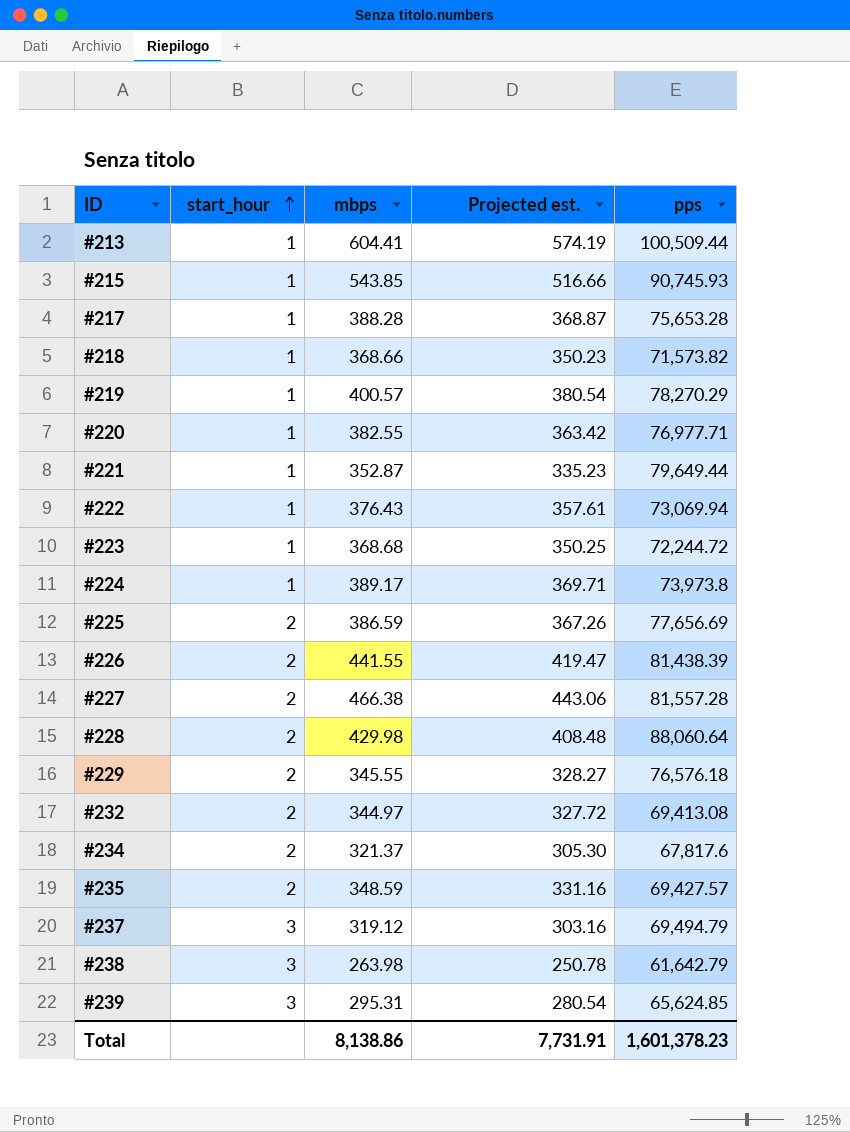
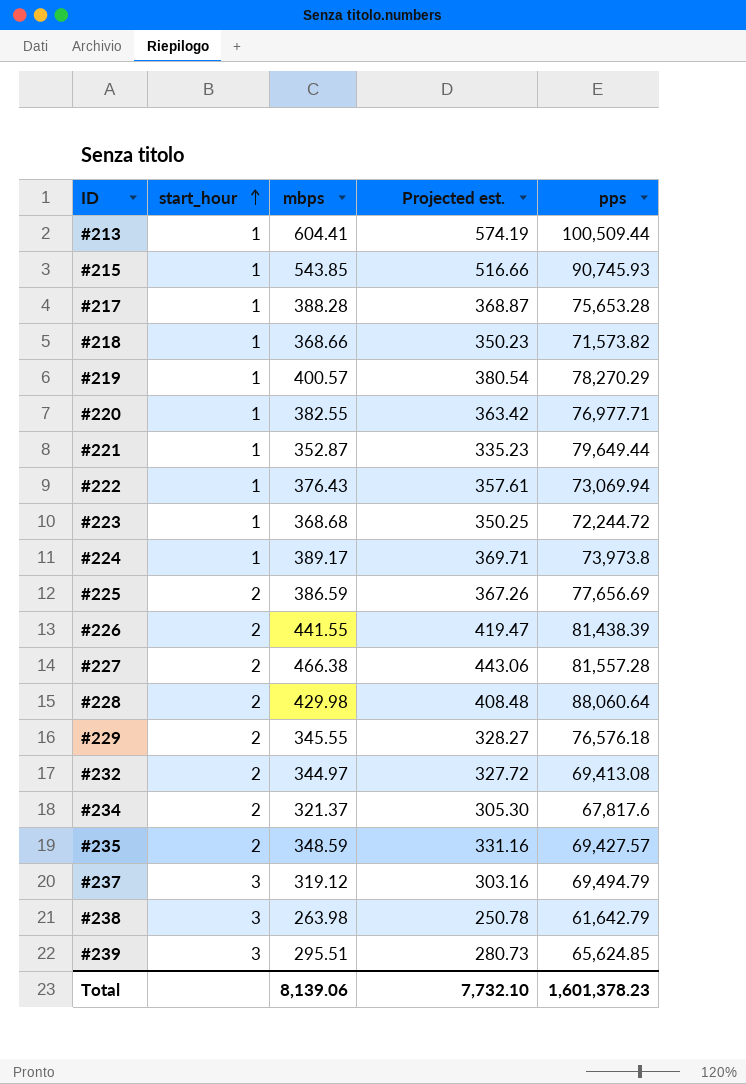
#239 | mbps: 295.31 -> 295.51
#239 | Projected est.: 280.54 -> 280.73
Total | mbps: 8,138.86 -> 8,139.06
Total | Projected est.: 7,731.91 -> 7,732.10

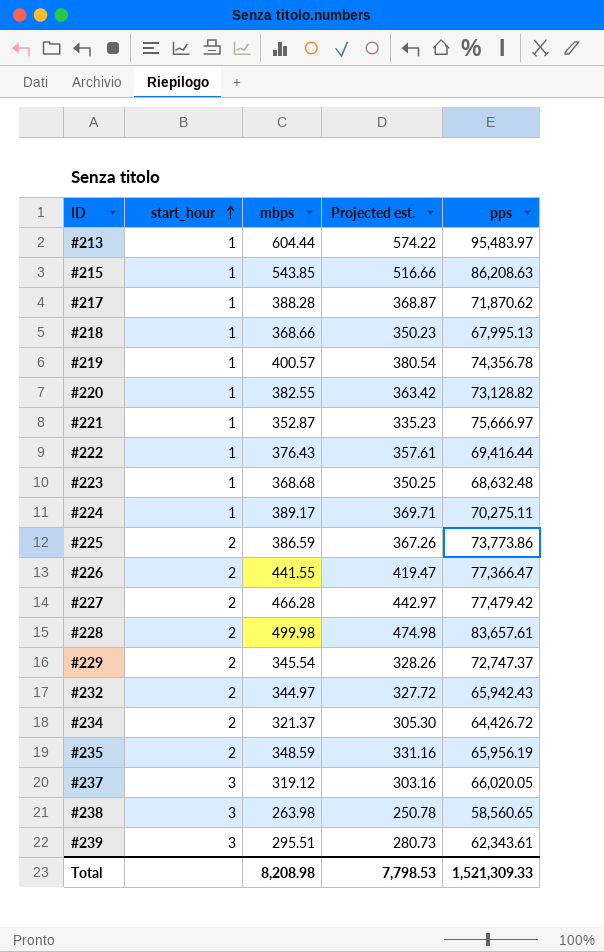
#213 | mbps: 604.41 -> 604.44
#213 | Projected est.: 574.19 -> 574.22
#213 | pps: 100,509.44 -> 95,483.97
#215 | pps: 90,745.93 -> 86,208.63
#217 | pps: 75,653.28 -> 71,870.62
#218 | pps: 71,573.82 -> 67,995.13
#219 | pps: 78,270.29 -> 74,356.78
#220 | pps: 76,977.71 -> 73,128.82
#221 | pps: 79,649.44 -> 75,666.97
#222 | pps: 73,069.94 -> 69,416.44
#223 | pps: 72,244.72 -> 68,632.48
#224 | pps: 73,973.8 -> 70,275.11
#225 | pps: 77,656.69 -> 73,773.86
#226 | pps: 81,438.39 -> 77,366.47
#227 | mbps: 466.38 -> 466.28
#227 | Projected est.: 443.06 -> 442.97
#227 | pps: 81,557.28 -> 77,479.42
#228 | mbps: 429.98 -> 499.98
#228 | Projected est.: 408.48 -> 474.98
#228 | pps: 88,060.64 -> 83,657.61
#229 | mbps: 345.55 -> 345.54
#229 | Projected est.: 328.27 -> 328.26
#229 | pps: 76,576.18 -> 72,747.37
#232 | pps: 69,413.08 -> 65,942.43
#234 | pps: 67,817.6 -> 64,426.72
#235 | pps: 69,427.57 -> 65,956.19
#237 | pps: 69,494.79 -> 66,020.05
#238 | pps: 61,642.79 -> 58,560.65
#239 | pps: 65,624.85 -> 62,343.61
Total | mbps: 8,139.06 -> 8,208.98
Total | Projected est.: 7,732.10 -> 7,798.53
Total | pps: 1,601,378.23 -> 1,521,309.33

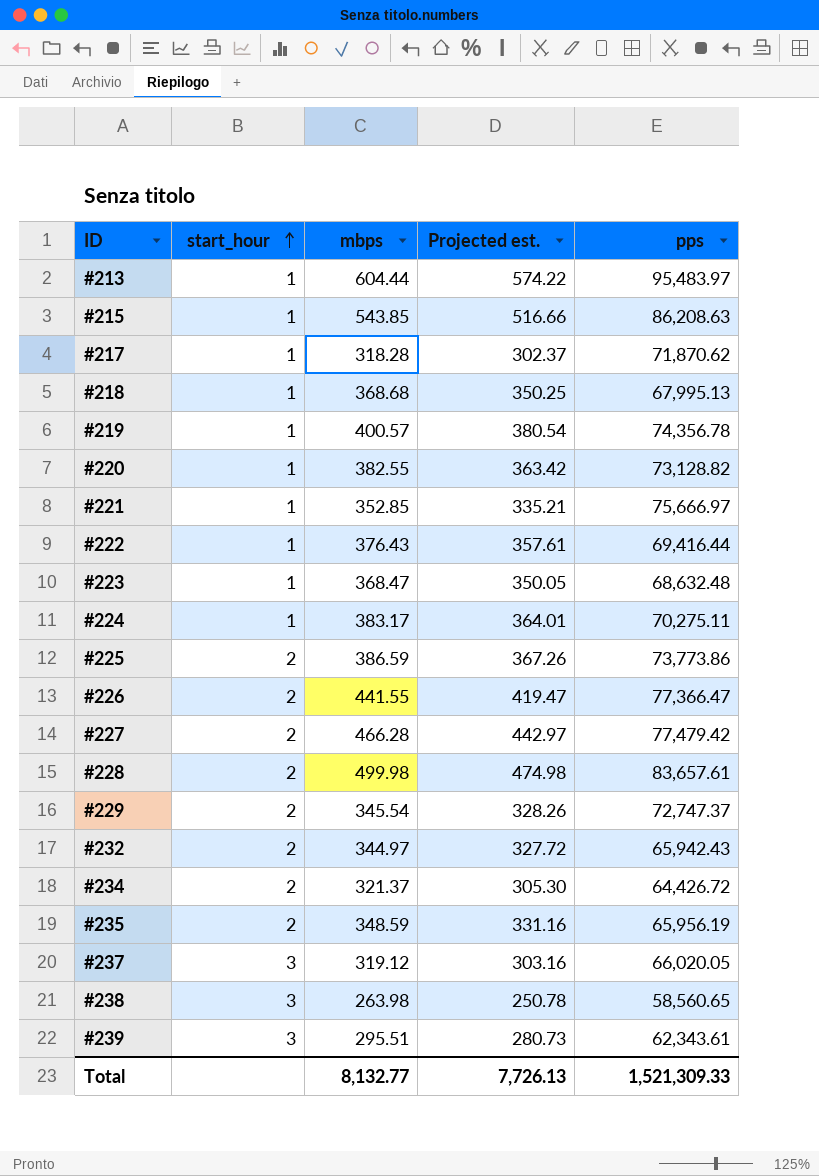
#217 | mbps: 388.28 -> 318.28
#217 | Projected est.: 368.87 -> 302.37
#218 | mbps: 368.66 -> 368.68
#218 | Projected est.: 350.23 -> 350.25
#221 | mbps: 352.87 -> 352.85
#221 | Projected est.: 335.23 -> 335.21
#223 | mbps: 368.68 -> 368.47
#223 | Projected est.: 350.25 -> 350.05
#224 | mbps: 389.17 -> 383.17
#224 | Projected est.: 369.71 -> 364.01
Total | mbps: 8,208.98 -> 8,132.77
Total | Projected est.: 7,798.53 -> 7,726.13

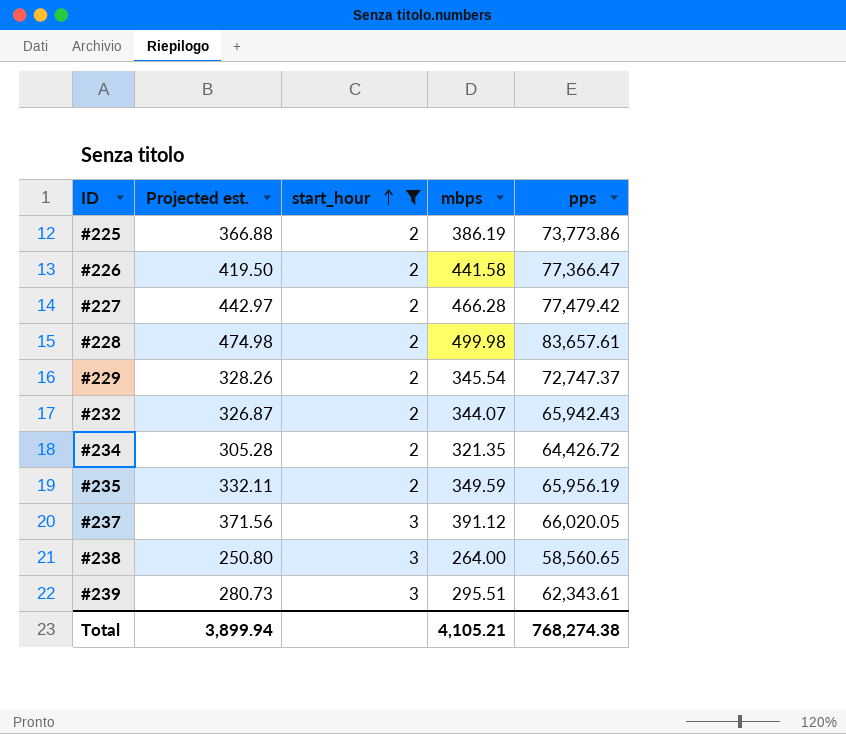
filter: none -> start_hour != 1
column Projected est. | position: 4 -> 2
#225 | Projected est.: 367.26 -> 366.88
#225 | mbps: 386.59 -> 386.19
#226 | Projected est.: 419.47 -> 419.50
#226 | mbps: 441.55 -> 441.58
#232 | Projected est.: 327.72 -> 326.87
#232 | mbps: 344.97 -> 344.07
#234 | Projected est.: 305.30 -> 305.28
#234 | mbps: 321.37 -> 321.35
#235 | Projected est.: 331.16 -> 332.11
#235 | mbps: 348.59 -> 349.59
#237 | Projected est.: 303.16 -> 371.56
#237 | mbps: 319.12 -> 391.12
#238 | Projected est.: 250.78 -> 250.80
#238 | mbps: 263.98 -> 264.00
Total | Projected est.: 7,726.13 -> 3,899.94
Total | mbps: 8,132.77 -> 4,105.21
Total | pps: 1,521,309.33 -> 768,274.38

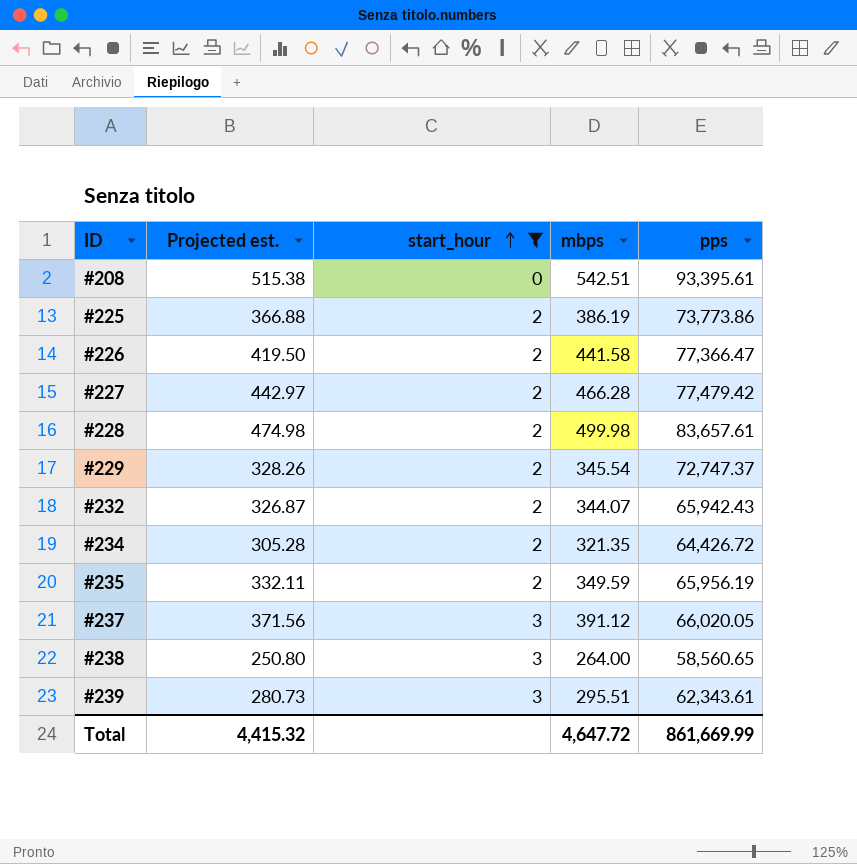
row #208: none -> 515.38 | 0 | 542.51 | 93,395.61
Total | Projected est.: 3,899.94 -> 4,415.32
Total | mbps: 4,105.21 -> 4,647.72
Total | pps: 768,274.38 -> 861,669.99

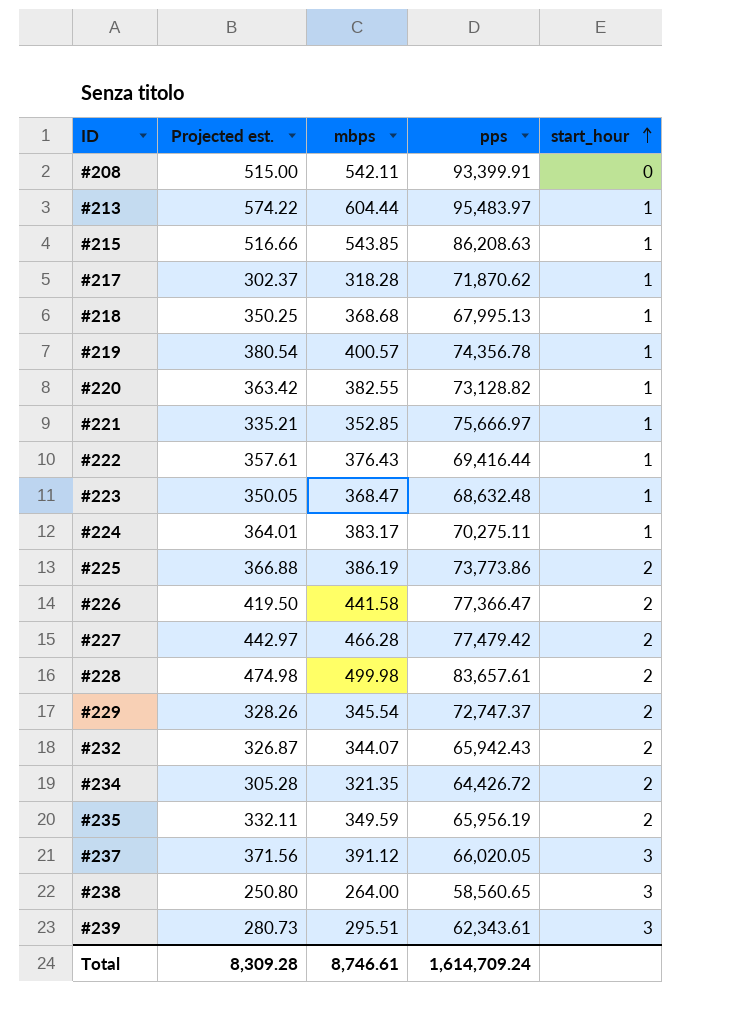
filter: start_hour != 1 -> none
column start_hour | position: 3 -> 5
#208 | Projected est.: 515.38 -> 515.00
#208 | mbps: 542.51 -> 542.11
#208 | pps: 93,395.61 -> 93,399.91
Total | Projected est.: 4,415.32 -> 8,309.28
Total | mbps: 4,647.72 -> 8,746.61
Total | pps: 861,669.99 -> 1,614,709.24

